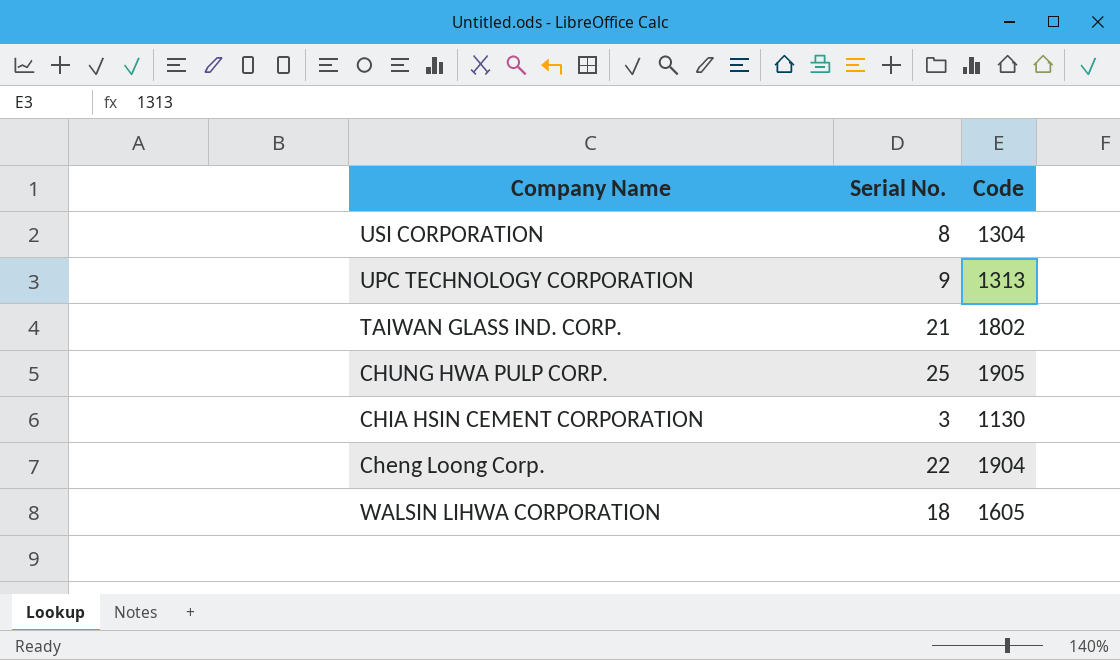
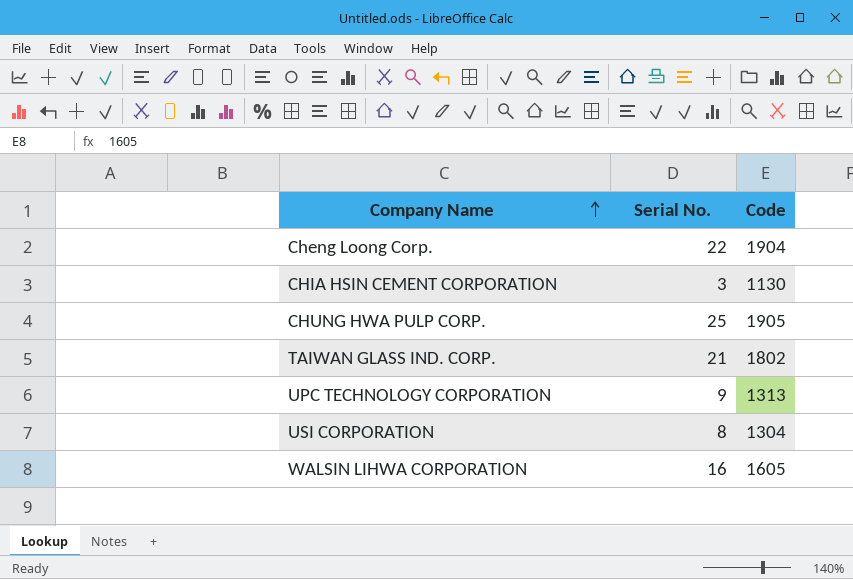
row order: none -> Company Name ascending
WALSIN LIHWA CORPORATION | Serial No.: 18 -> 16

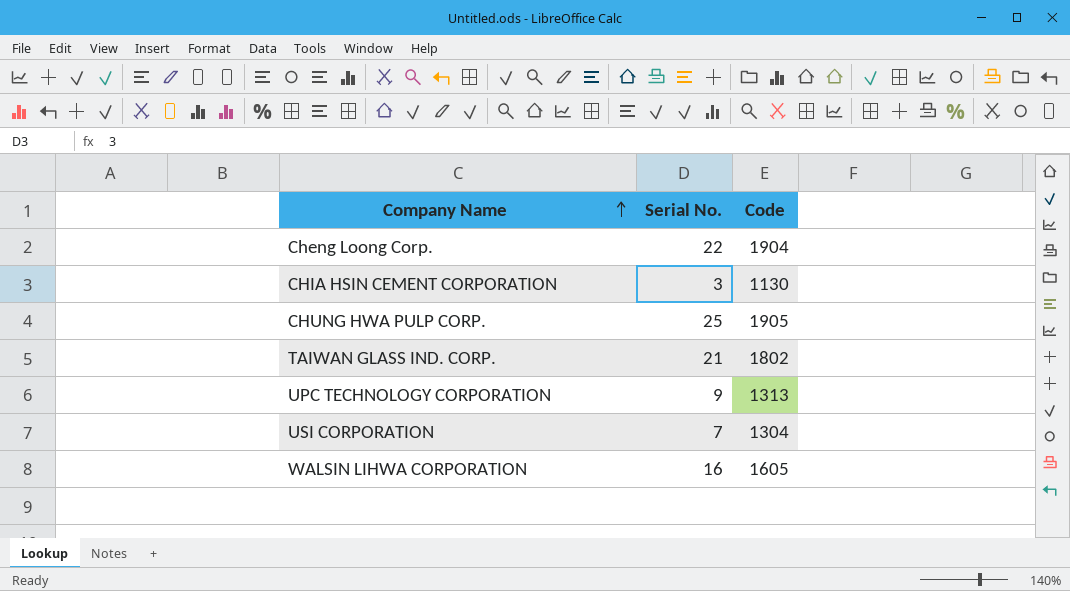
USI CORPORATION | Serial No.: 8 -> 7

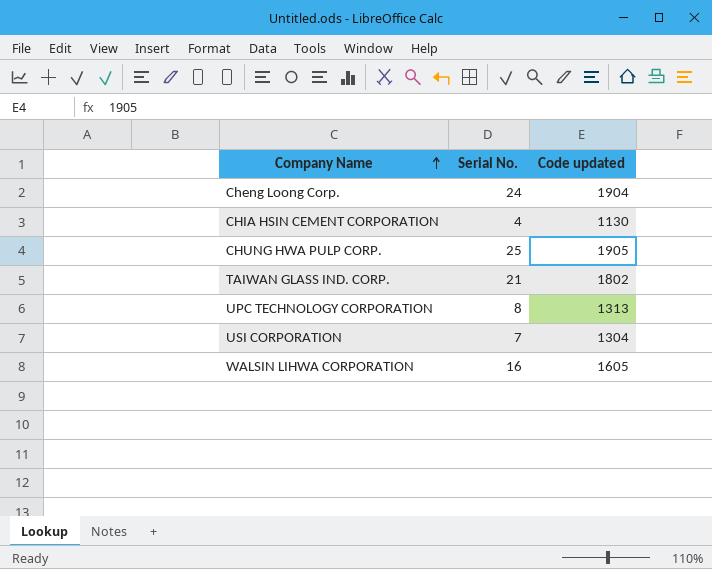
column name: Code -> Code updated
Cheng Loong Corp. | Serial No.: 22 -> 24
CHIA HSIN CEMENT CORPORATION | Serial No.: 3 -> 4
UPC TECHNOLOGY CORPORATION | Serial No.: 9 -> 8

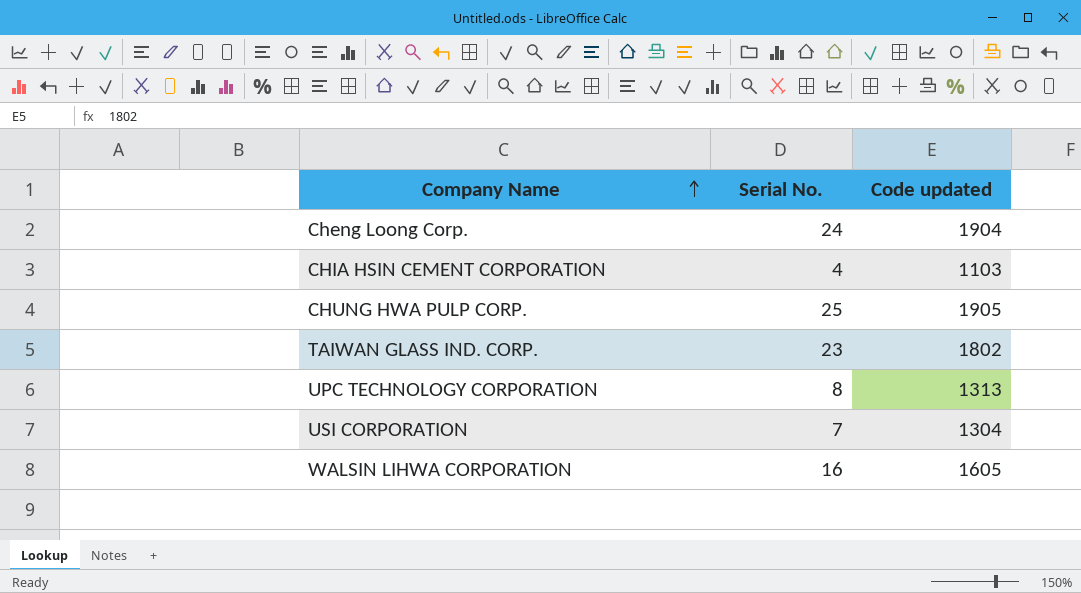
CHIA HSIN CEMENT CORPORATION | Code updated: 1130 -> 1103
TAIWAN GLASS IND. CORP. | Serial No.: 21 -> 23

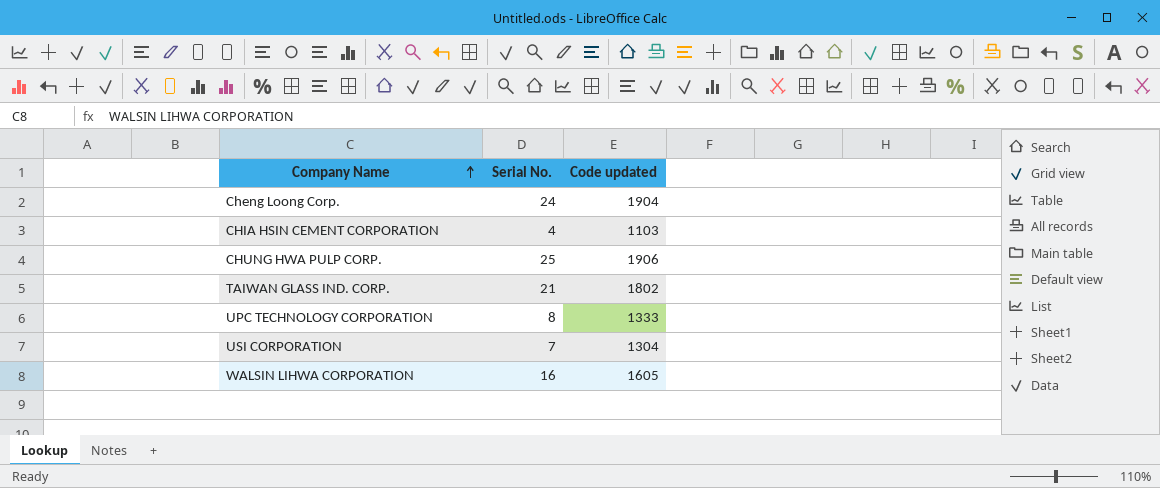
CHUNG HWA PULP CORP. | Code updated: 1905 -> 1906
TAIWAN GLASS IND. CORP. | Serial No.: 23 -> 21
UPC TECHNOLOGY CORPORATION | Code updated: 1313 -> 1333

